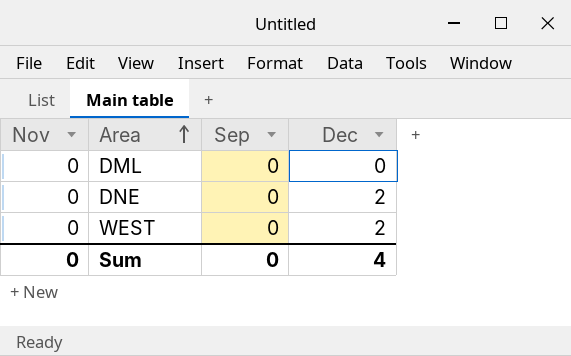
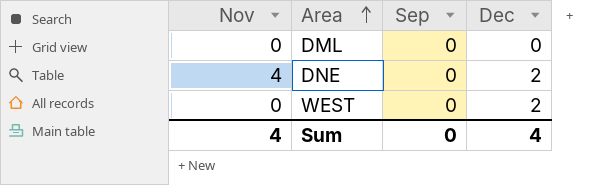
DNE | Nov: 0 -> 4
Sum | Nov: 0 -> 4

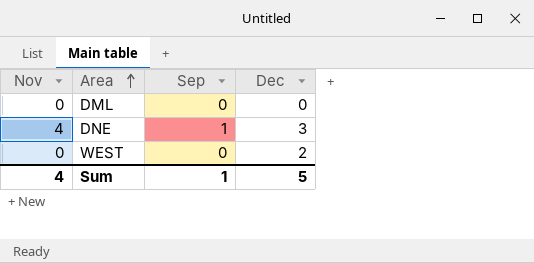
DNE | Sep: 0 -> 1
DNE | Dec: 2 -> 3
Sum | Sep: 0 -> 1
Sum | Dec: 4 -> 5

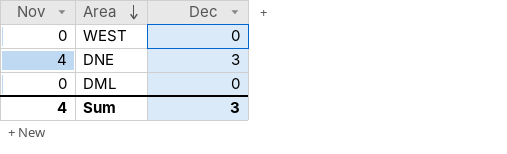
row order: Area ascending -> Area descending
column Sep | position: 3 -> none
WEST | Dec: 2 -> 0
Sum | Dec: 5 -> 3

